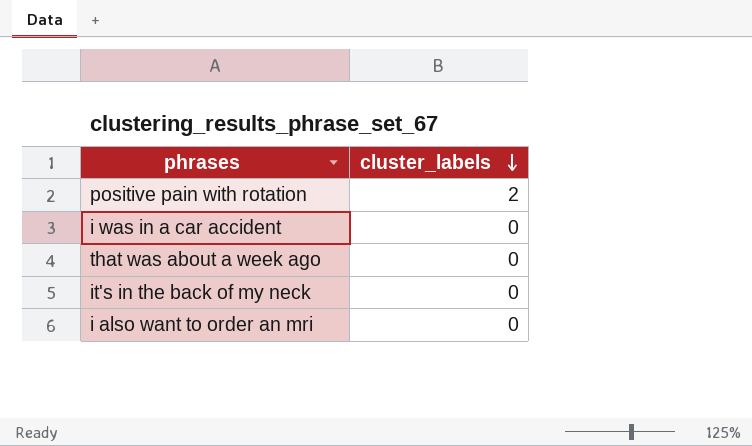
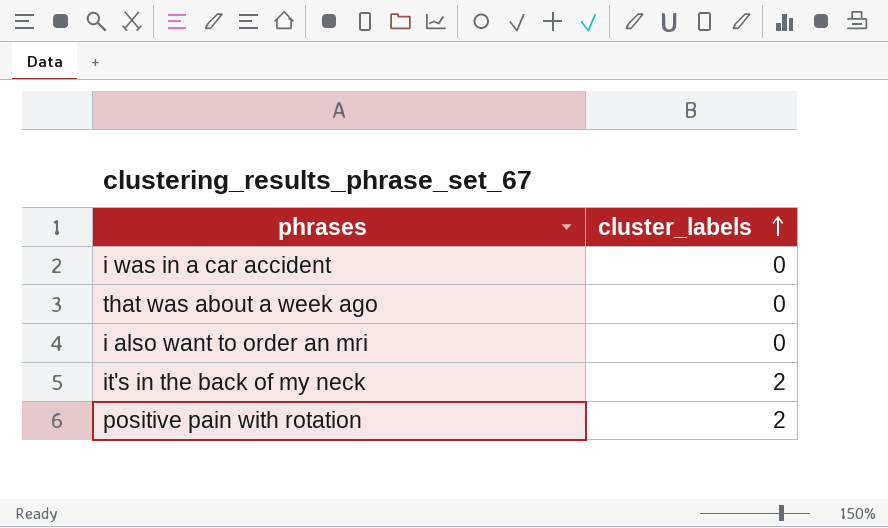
row order: cluster_labels descending -> cluster_labels ascending
it's in the back of my neck | cluster_labels: 0 -> 2

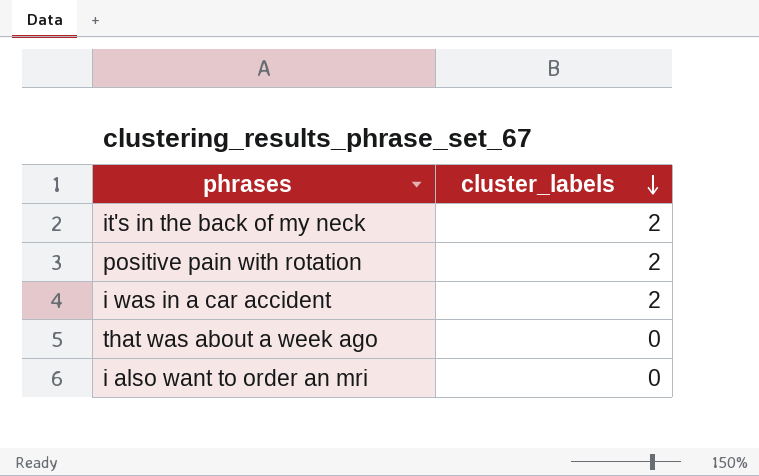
row order: cluster_labels ascending -> cluster_labels descending
i was in a car accident | cluster_labels: 0 -> 2

